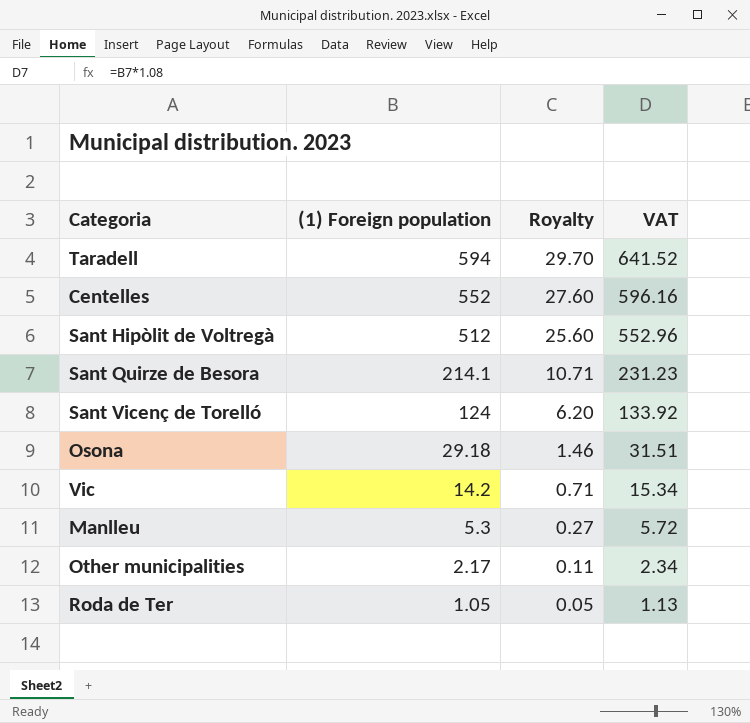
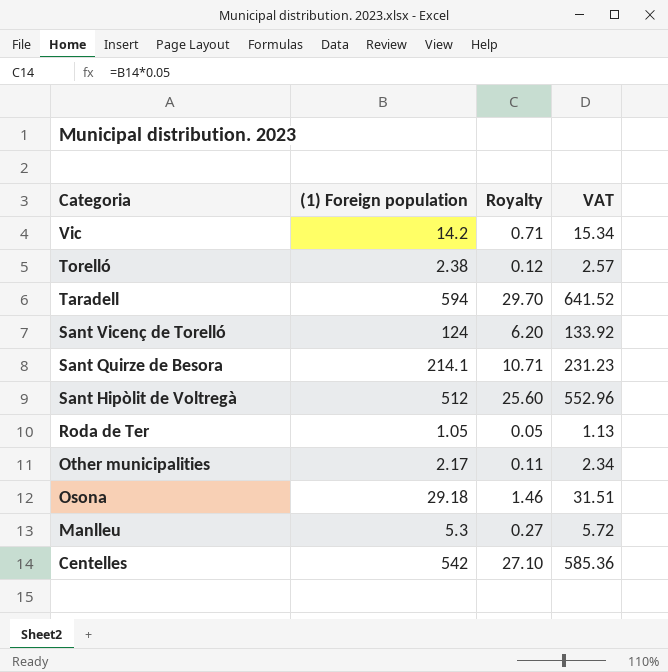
row order: (1) Foreign population descending -> Categoria descending
row Torelló: none -> 2.38 | 0.12 | 2.57
Centelles | (1) Foreign population: 552 -> 542
Centelles | Royalty: 27.60 -> 27.10
Centelles | VAT: 596.16 -> 585.36

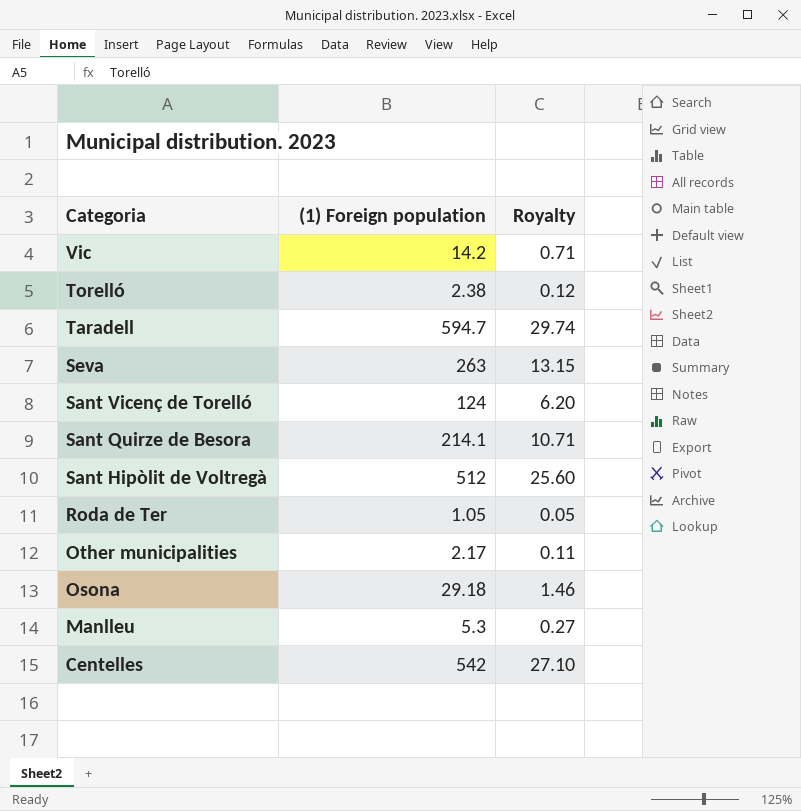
column VAT | formula: [(1) Foreign population] * 1.08 -> none
Taradell | (1) Foreign population: 594 -> 594.7
Taradell | Royalty: 29.70 -> 29.74
row Seva: none -> 263 | 13.15

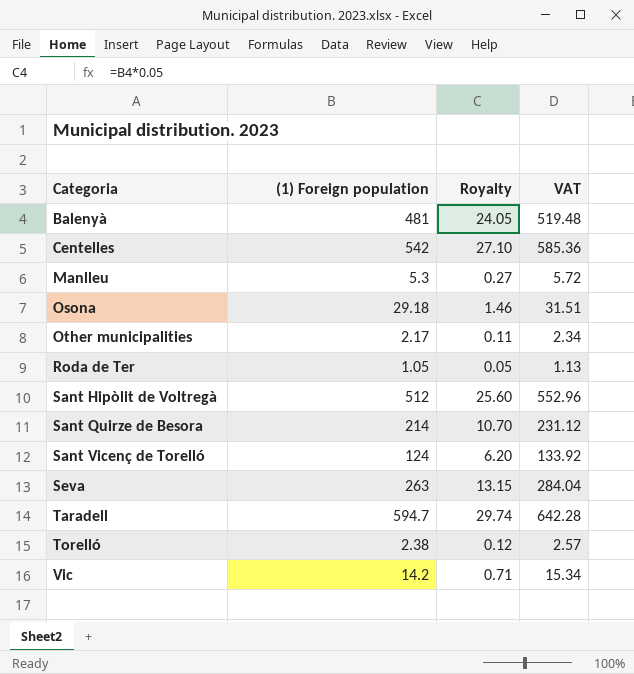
row order: Categoria descending -> Categoria ascending
column VAT | formula: none -> [(1) Foreign population] * 1.08
row Balenyà: none -> 481 | 24.05 | 519.48
Sant Quirze de Besora | (1) Foreign population: 214.1 -> 214
Sant Quirze de Besora | Royalty: 10.71 -> 10.70

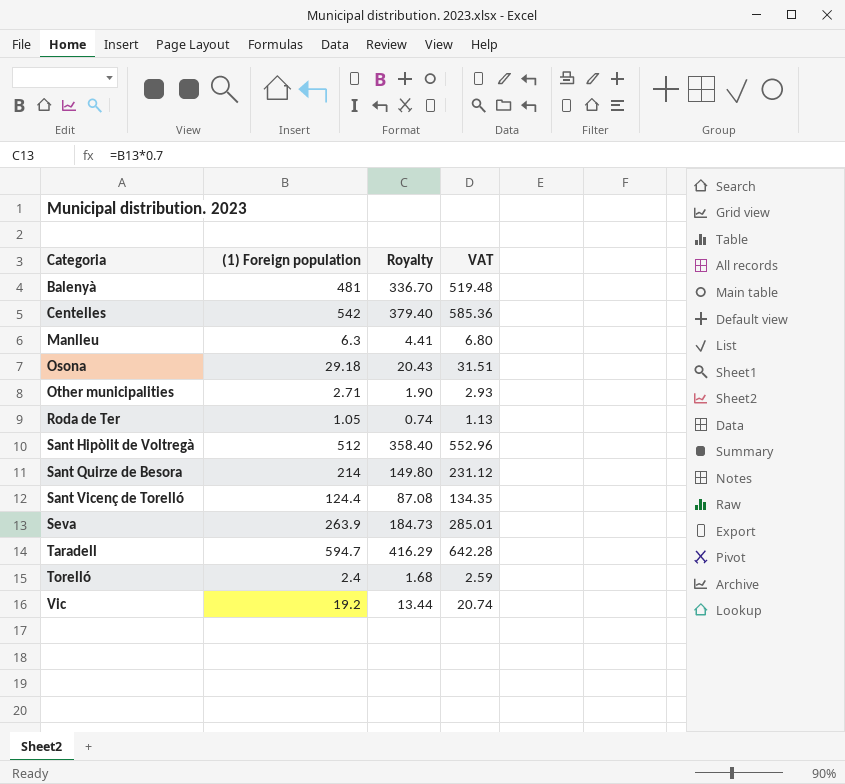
column Royalty | formula: [(1) Foreign population] * 0.05 -> [(1) Foreign population] * 0.7
Manlleu | (1) Foreign population: 5.3 -> 6.3
Manlleu | VAT: 5.72 -> 6.80
Other municipalities | (1) Foreign population: 2.17 -> 2.71
Other municipalities | VAT: 2.34 -> 2.93
Sant Vicenç de Torelló | (1) Foreign population: 124 -> 124.4
Sant Vicenç de Torelló | VAT: 133.92 -> 134.35
Seva | (1) Foreign population: 263 -> 263.9
Seva | VAT: 284.04 -> 285.01
Torelló | (1) Foreign population: 2.38 -> 2.4
Torelló | VAT: 2.57 -> 2.59
Vic | (1) Foreign population: 14.2 -> 19.2
Vic | VAT: 15.34 -> 20.74

